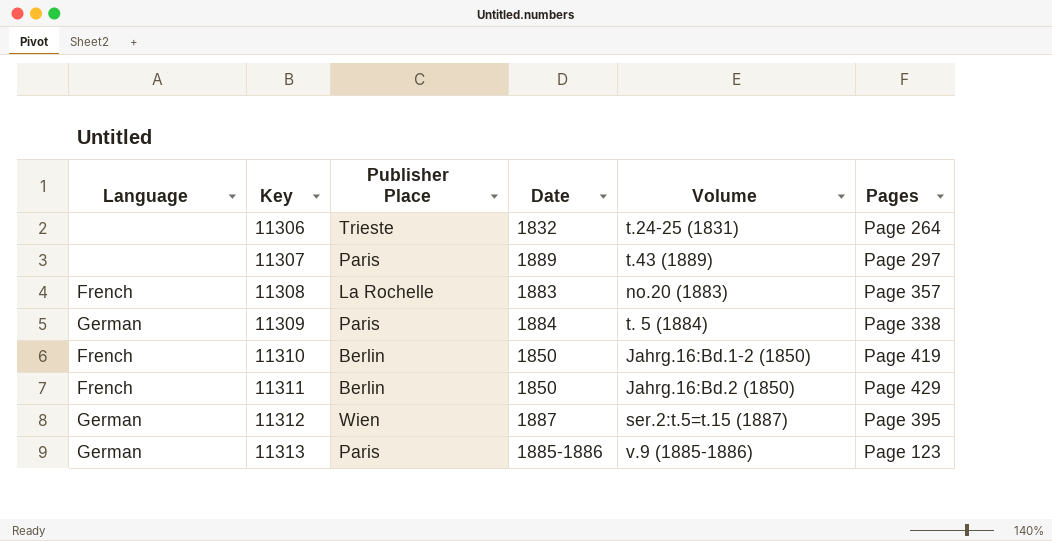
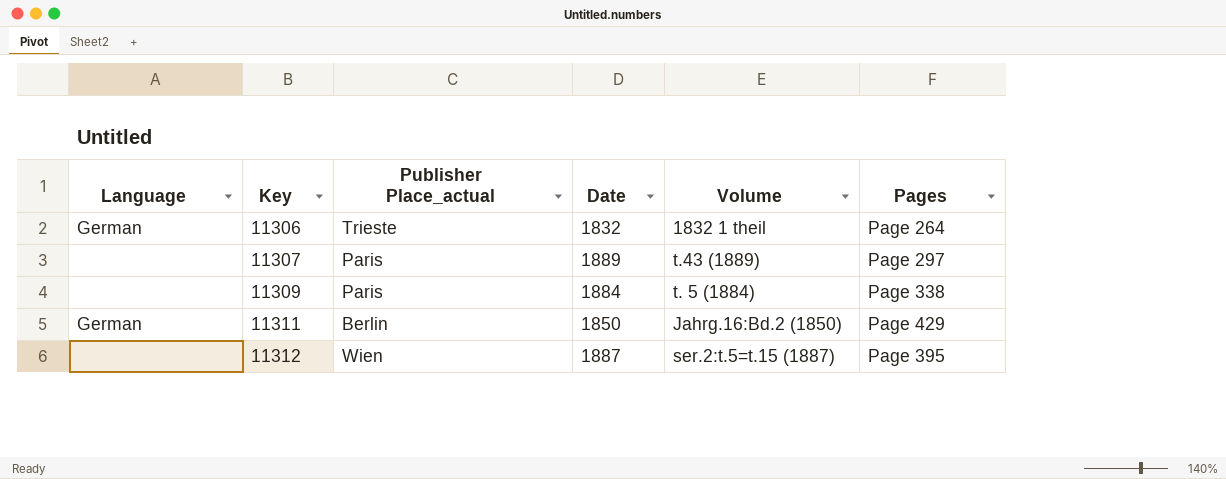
column name: Publisher Place -> Publisher Place_actual
row 11308: French | La Rochelle | 1883 | no.20 (1883) | Page 357 -> none
row 11310: French | Berlin | 1850 | Jahrg.16:Bd.1-2 (1850) | Page 419 -> none
row 11313: German | Paris | 1885-1886 | v.9 (1885-1886) | Page 123 -> none
11306 | Language: none -> German
11306 | Volume: t.24-25 (1831) -> 1832 1 theil
11309 | Language: German -> none
11311 | Language: French -> German
11312 | Language: German -> none

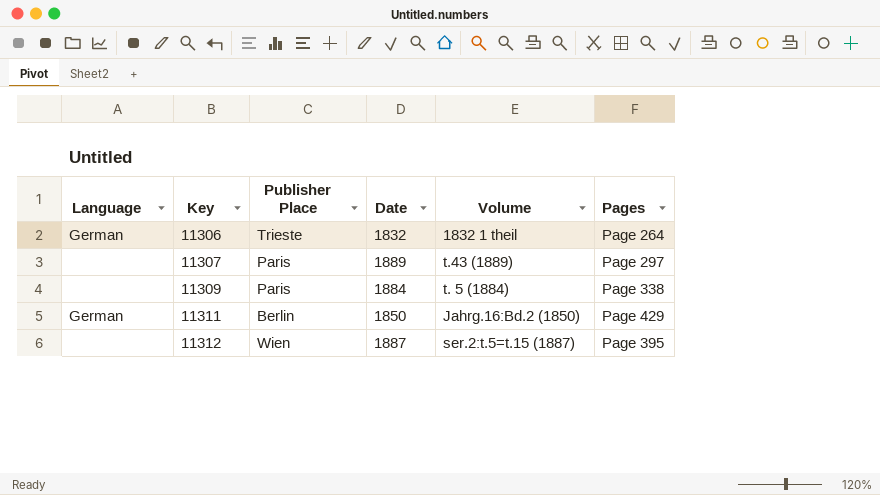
column name: Publisher Place_actual -> Publisher Place

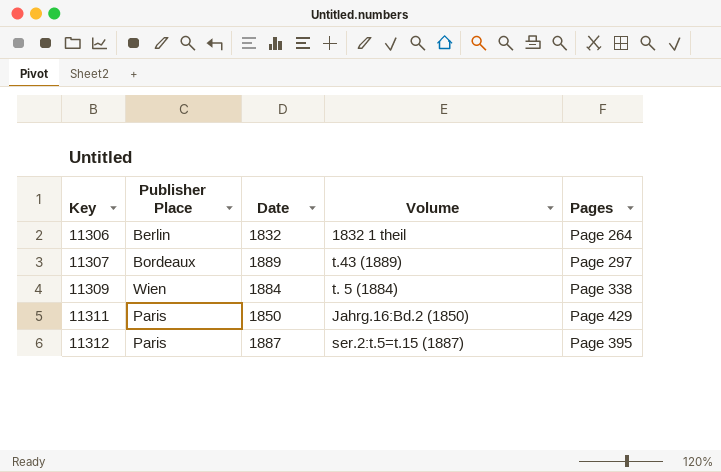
column Language | position: 1 -> none
11306 | Publisher Place: Trieste -> Berlin
11307 | Publisher Place: Paris -> Bordeaux
11309 | Publisher Place: Paris -> Wien
11311 | Publisher Place: Berlin -> Paris
11312 | Publisher Place: Wien -> Paris

